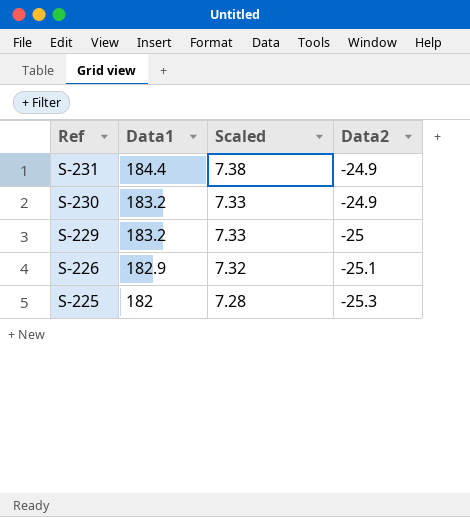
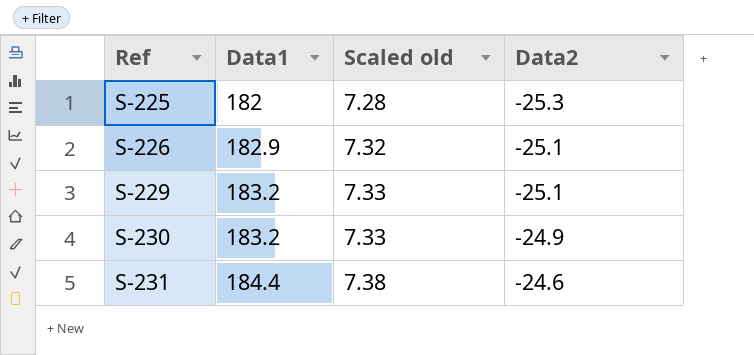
row order: Ref descending -> Ref ascending
column name: Scaled -> Scaled old
S-229 | Data2: -25 -> -25.1
S-231 | Data2: -24.9 -> -24.6

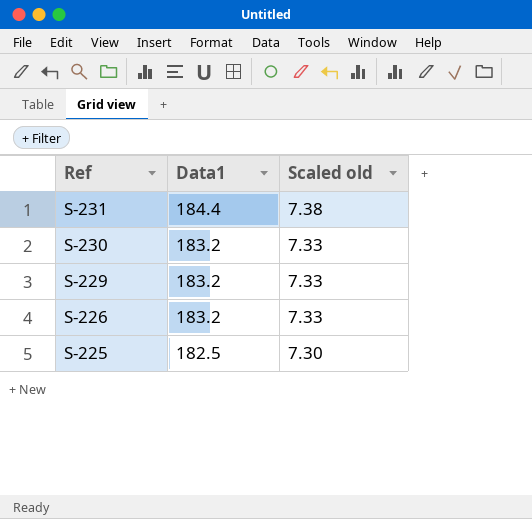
row order: Ref ascending -> Ref descending
column Data2 | position: 4 -> none
S-226 | Data1: 182.9 -> 183.2
S-226 | Scaled old: 7.32 -> 7.33
S-225 | Data1: 182 -> 182.5
S-225 | Scaled old: 7.28 -> 7.30

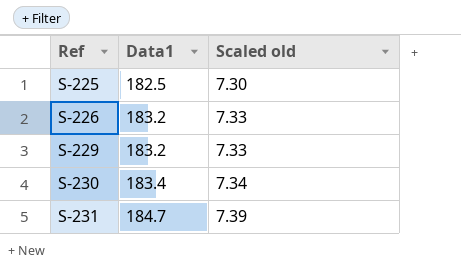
row order: Ref descending -> Ref ascending
S-230 | Data1: 183.2 -> 183.4
S-230 | Scaled old: 7.33 -> 7.34
S-231 | Data1: 184.4 -> 184.7
S-231 | Scaled old: 7.38 -> 7.39

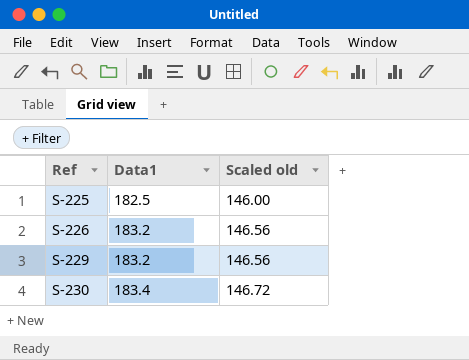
column Scaled old | formula: [Data1] * 0.04 -> [Data1] * 0.8
row S-231: 184.7 | 7.39 -> none

